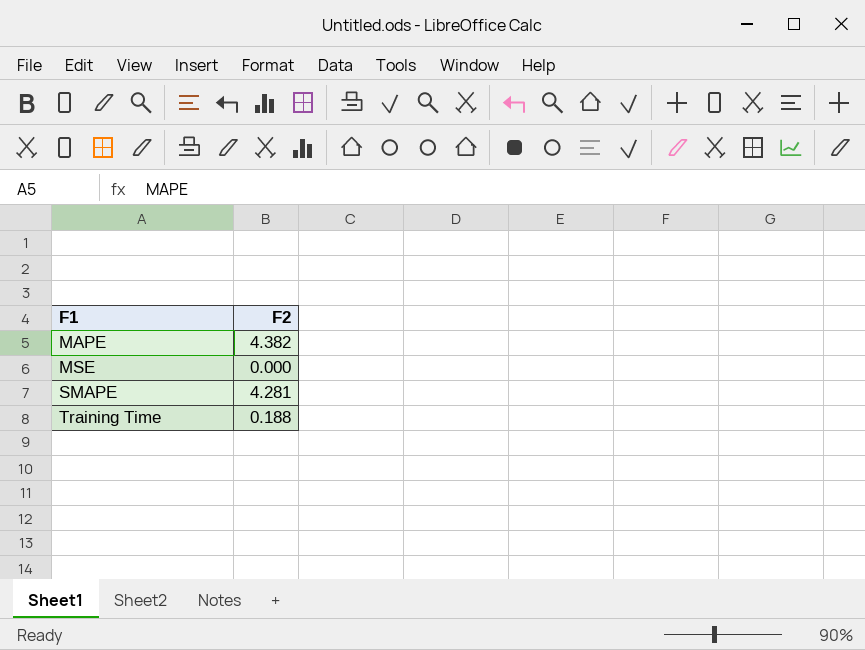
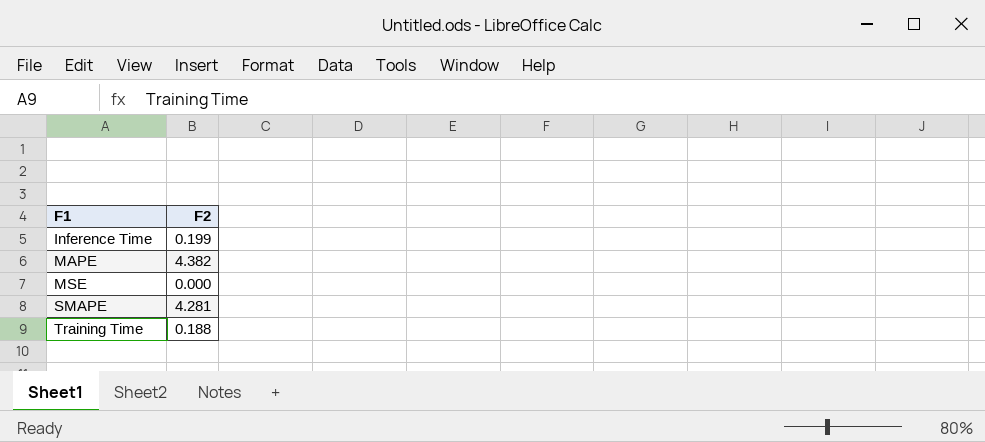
row Inference Time: none -> 0.199

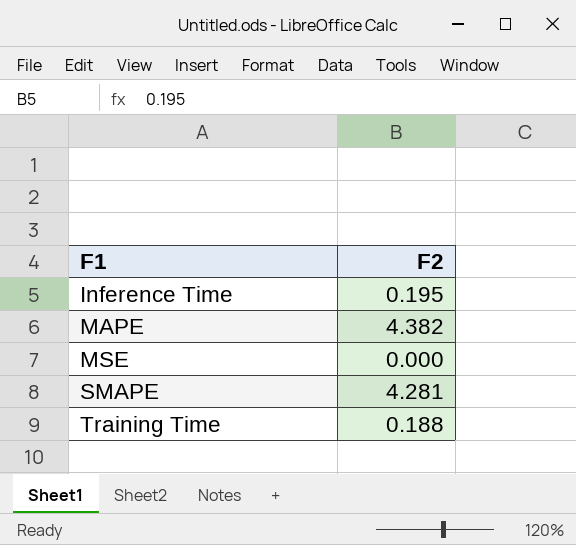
Inference Time | F2: 0.199 -> 0.195

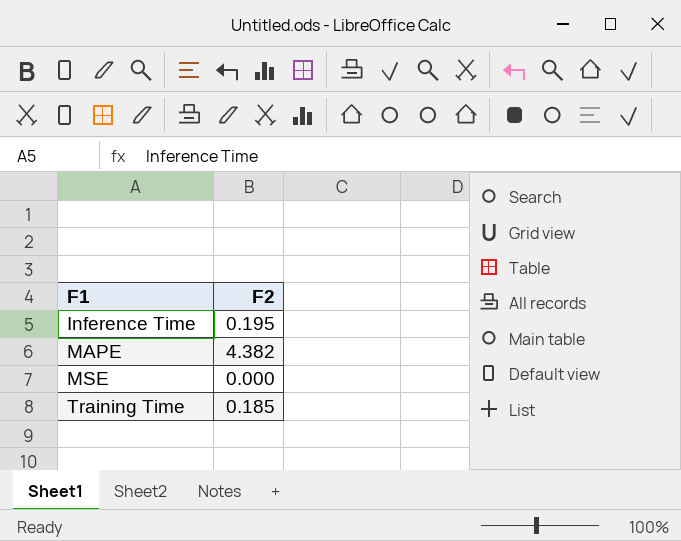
row SMAPE: 4.281 -> none
Training Time | F2: 0.188 -> 0.185

